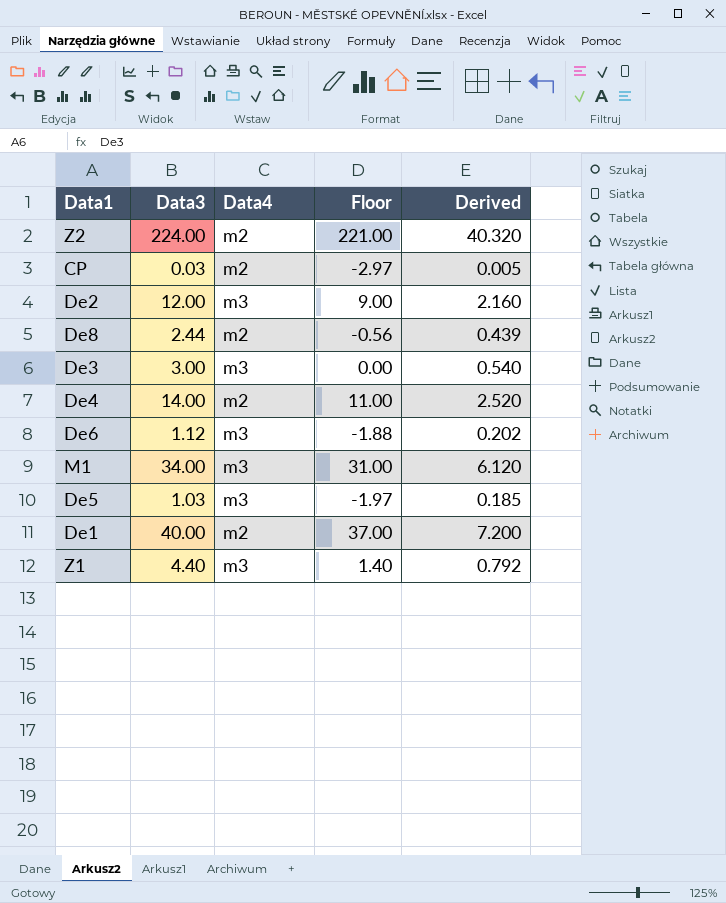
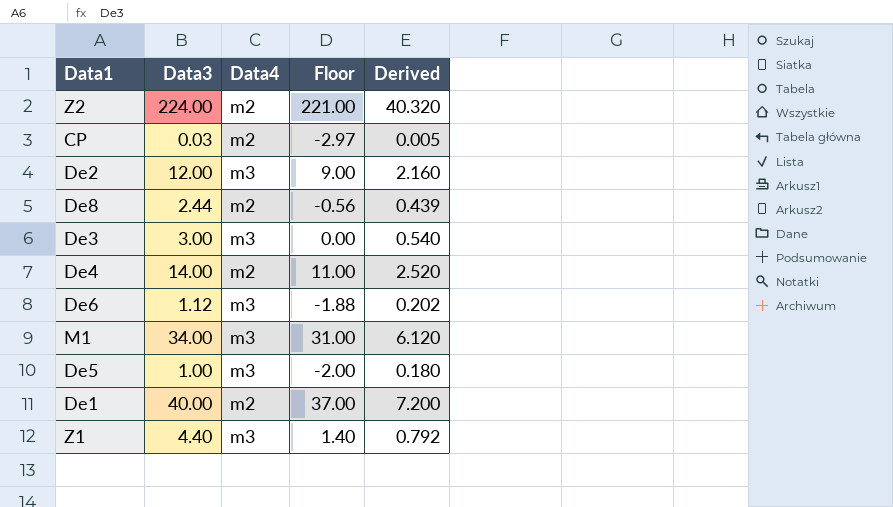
De5 | Data3: 1.03 -> 1.00
De5 | Floor: -1.97 -> -2.00
De5 | Derived: 0.185 -> 0.180

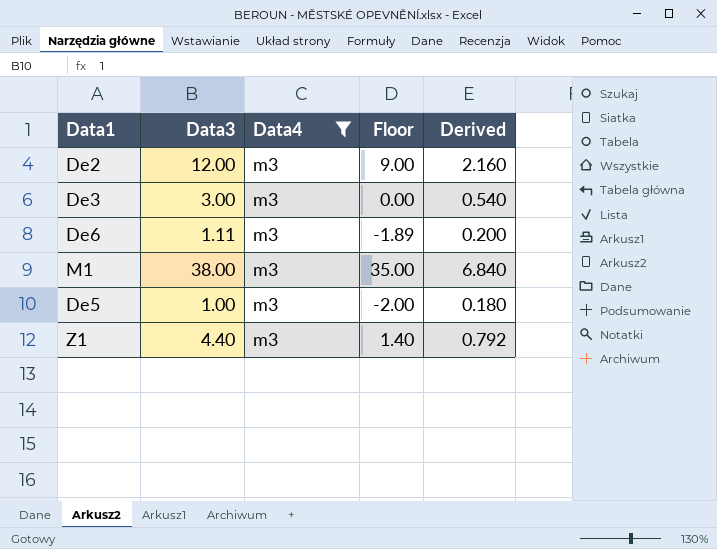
filter: none -> Data4 = m3
De6 | Data3: 1.12 -> 1.11
De6 | Floor: -1.88 -> -1.89
De6 | Derived: 0.202 -> 0.200
M1 | Data3: 34.00 -> 38.00
M1 | Floor: 31.00 -> 35.00
M1 | Derived: 6.120 -> 6.840

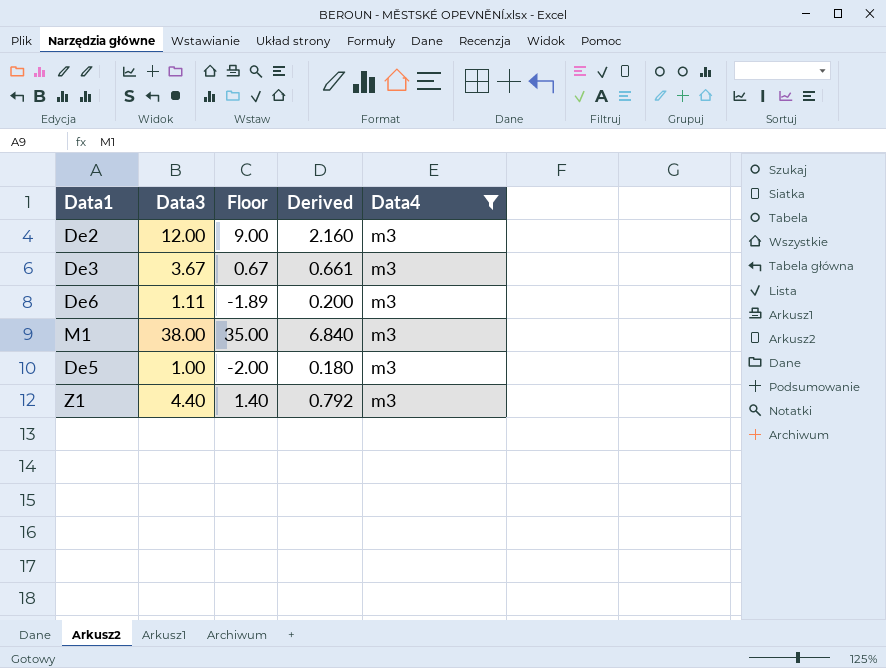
column Data4 | position: 3 -> 5
De3 | Data3: 3.00 -> 3.67
De3 | Floor: 0.00 -> 0.67
De3 | Derived: 0.540 -> 0.661

